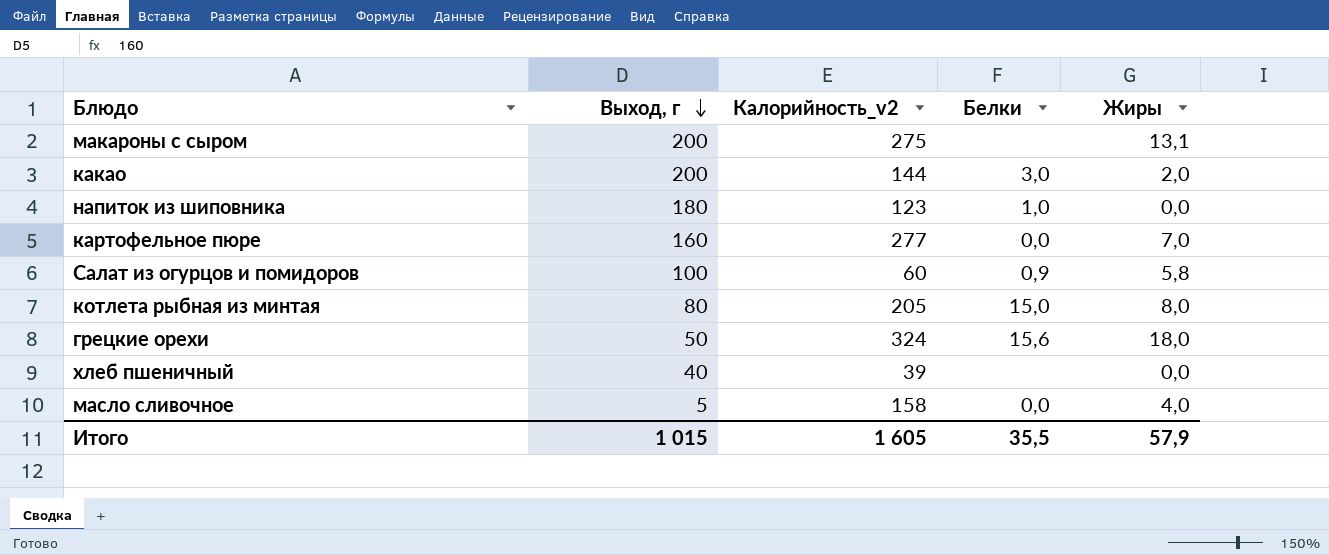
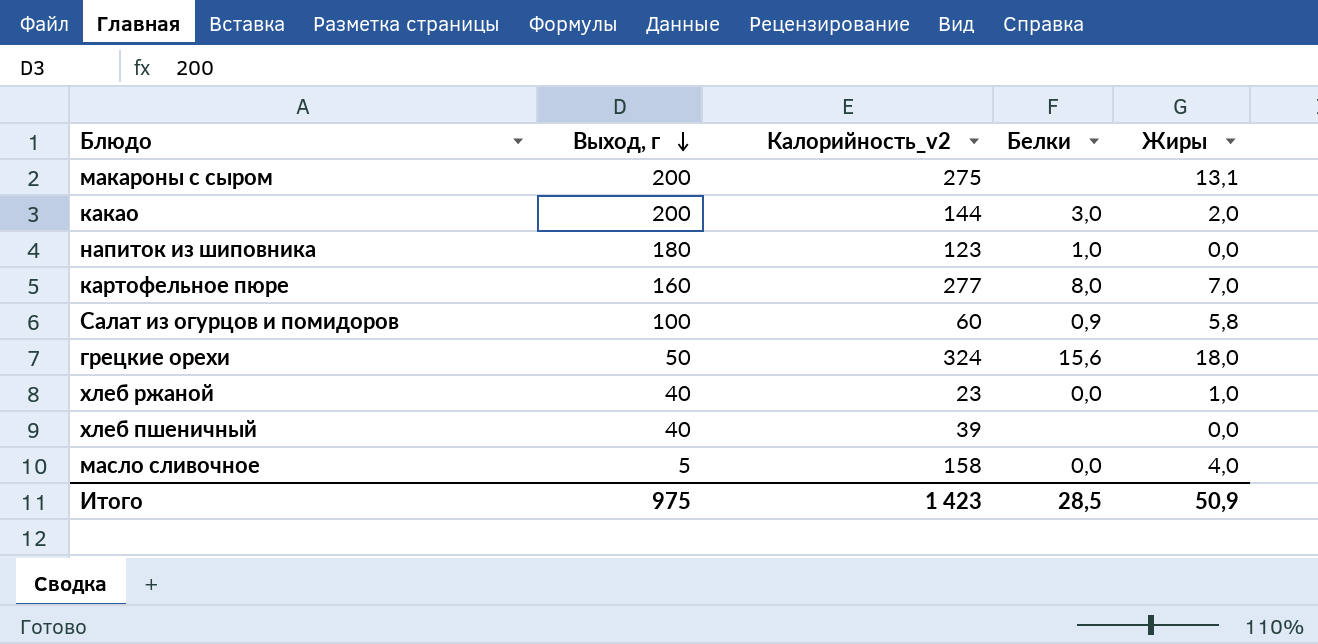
row котлета рыбная из минтая: 80 | 205 | 15,0 | 8,0 -> none
картофельное пюре | Белки: 0,0 -> 8,0
row хлеб ржаной: none -> 40 | 23 | 0,0 | 1,0
Итого | Выход, г: 1 015 -> 975
Итого | Калорийность_v2: 1 605 -> 1 423
Итого | Белки: 35,5 -> 28,5
Итого | Жиры: 57,9 -> 50,9

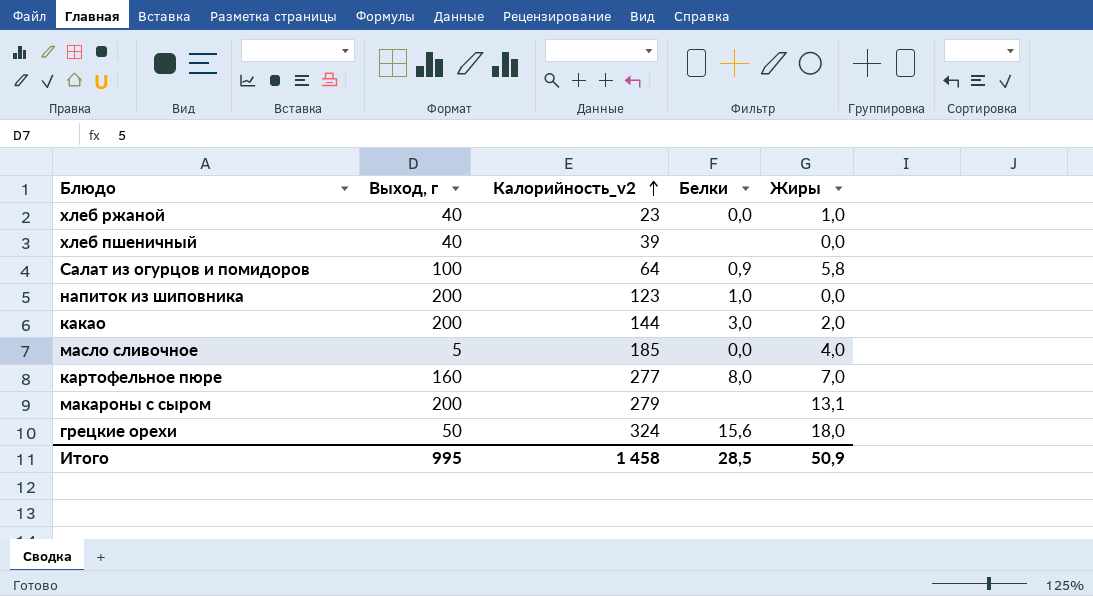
row order: Выход, г descending -> Калорийность_v2 ascending
Салат из огурцов и помидоров | Калорийность_v2: 60 -> 64
напиток из шиповника | Выход, г: 180 -> 200
масло сливочное | Калорийность_v2: 158 -> 185
макароны с сыром | Калорийность_v2: 275 -> 279
Итого | Выход, г: 975 -> 995
Итого | Калорийность_v2: 1 423 -> 1 458

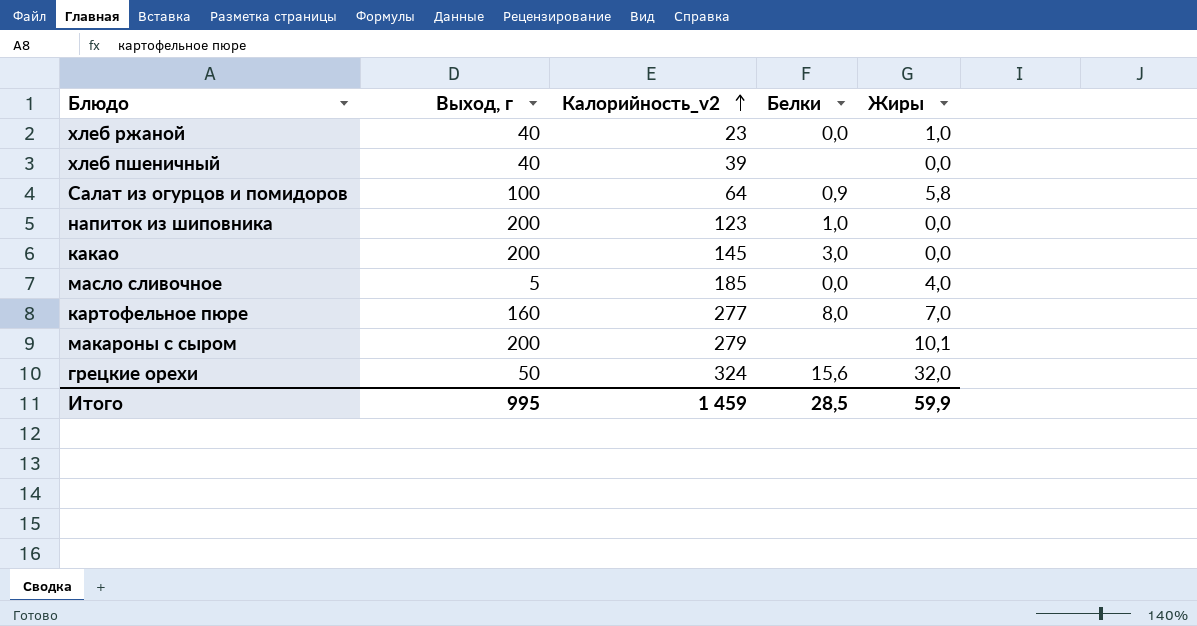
какао | Калорийность_v2: 144 -> 145
какао | Жиры: 2,0 -> 0,0
макароны с сыром | Жиры: 13,1 -> 10,1
грецкие орехи | Жиры: 18,0 -> 32,0
Итого | Калорийность_v2: 1 458 -> 1 459
Итого | Жиры: 50,9 -> 59,9

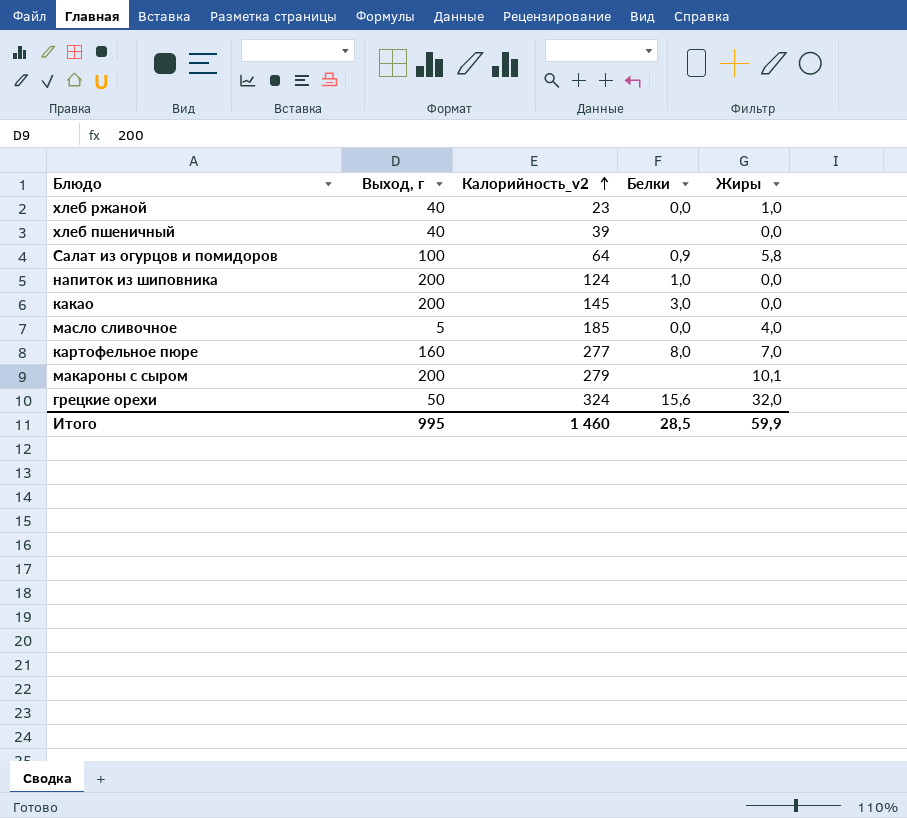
напиток из шиповника | Калорийность_v2: 123 -> 124
Итого | Калорийность_v2: 1 459 -> 1 460

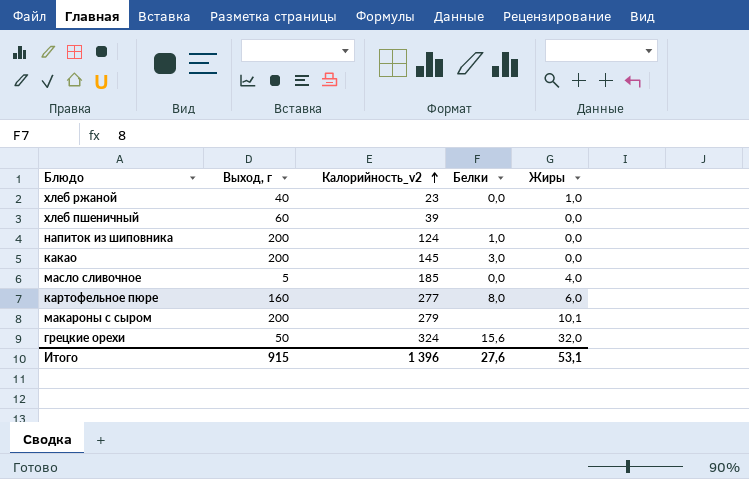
row Салат из огурцов и помидоров: 100 | 64 | 0,9 | 5,8 -> none
хлеб пшеничный | Выход, г: 40 -> 60
картофельное пюре | Жиры: 7,0 -> 6,0
Итого | Выход, г: 995 -> 915
Итого | Калорийность_v2: 1 460 -> 1 396
Итого | Белки: 28,5 -> 27,6
Итого | Жиры: 59,9 -> 53,1

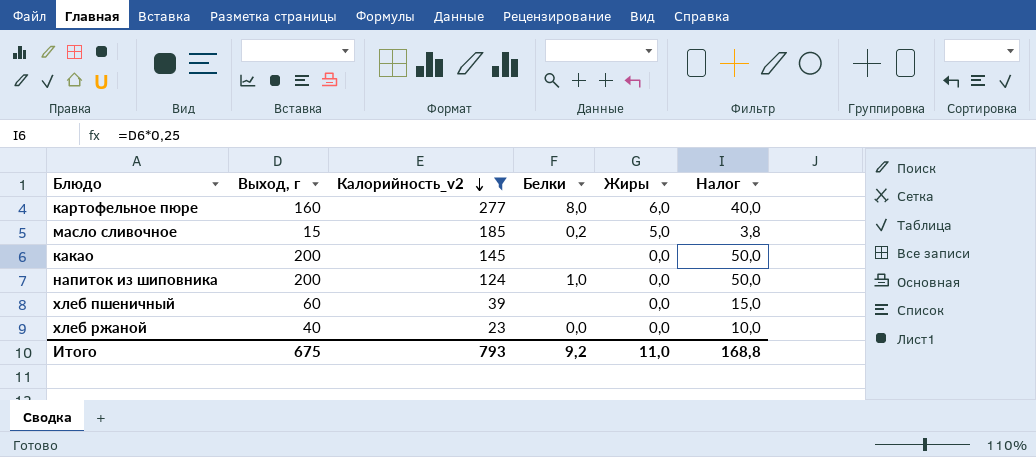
filter: none -> Калорийность_v2 <= 277
row order: Калорийность_v2 ascending -> Калорийность_v2 descending
column Налог | formula: none -> [Выход, г] * 0,25
масло сливочное | Выход, г: 5 -> 15
масло сливочное | Белки: 0,0 -> 0,2
масло сливочное | Жиры: 4,0 -> 5,0
какао | Белки: 3,0 -> none
хлеб ржаной | Жиры: 1,0 -> 0,0
Итого | Выход, г: 915 -> 675
Итого | Калорийность_v2: 1 396 -> 793
Итого | Белки: 27,6 -> 9,2
Итого | Жиры: 53,1 -> 11,0

